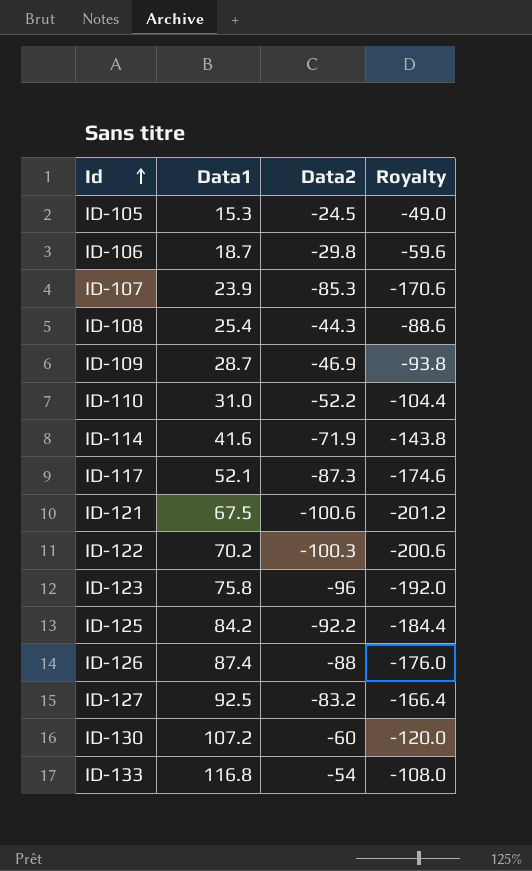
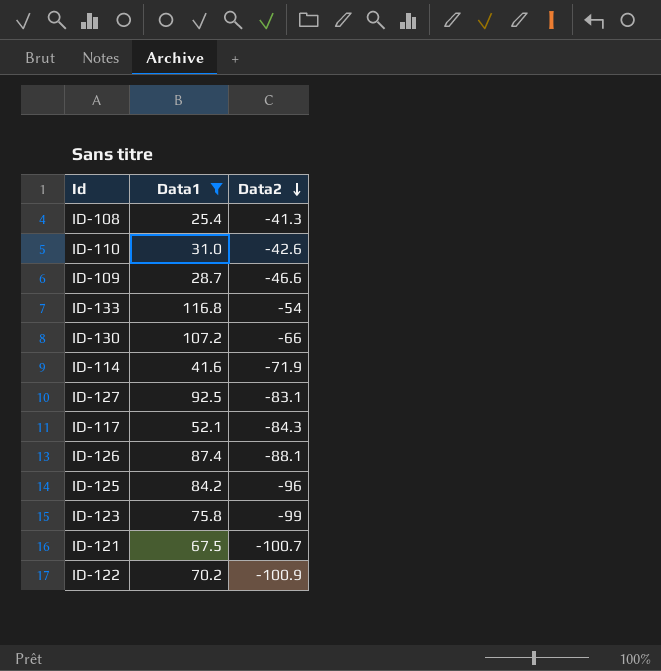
filter: none -> Data1 >= 25.4
row order: Id ascending -> Data2 descending
column Royalty | formula: [Data2] * 2 -> none
ID-108 | Data2: -44.3 -> -41.3
ID-110 | Data2: -52.2 -> -42.6
ID-109 | Data2: -46.9 -> -46.6
ID-130 | Data2: -60 -> -66
ID-127 | Data2: -83.2 -> -83.1
ID-117 | Data2: -87.3 -> -84.3
ID-126 | Data2: -88 -> -88.1
ID-125 | Data2: -92.2 -> -96
ID-123 | Data2: -96 -> -99
ID-121 | Data2: -100.6 -> -100.7
ID-122 | Data2: -100.3 -> -100.9

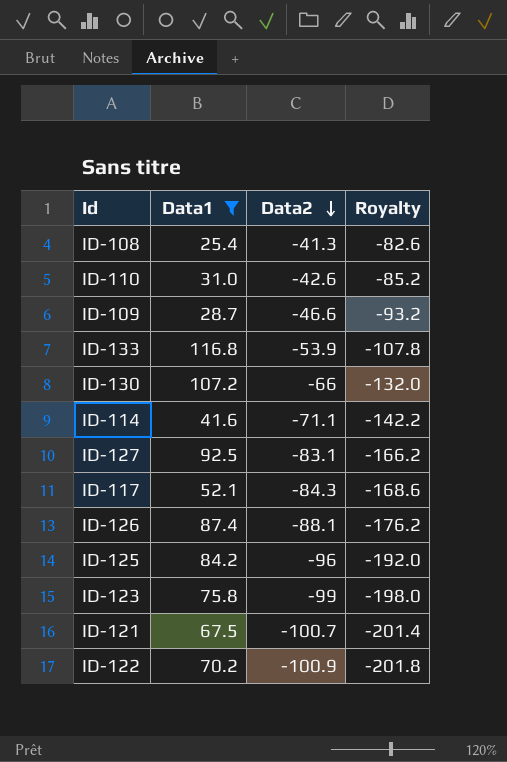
column Royalty | formula: none -> [Data2] * 2
ID-133 | Data2: -54 -> -53.9
ID-114 | Data2: -71.9 -> -71.1

